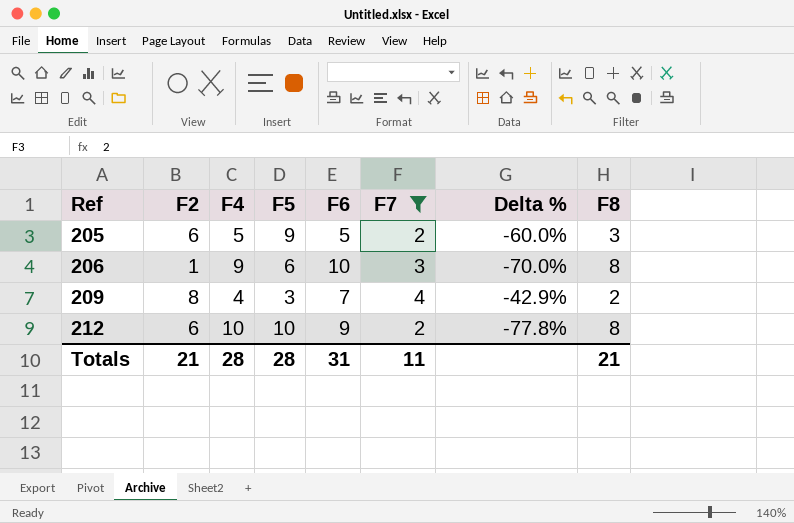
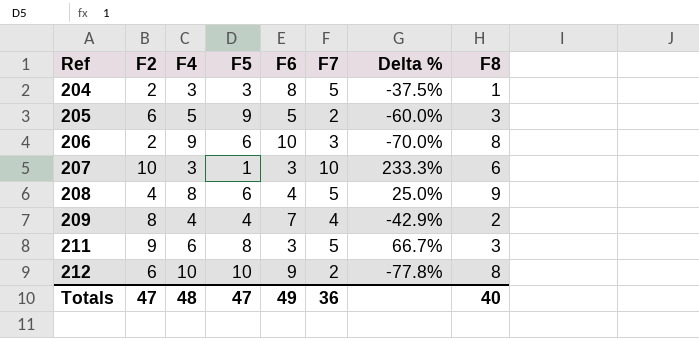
filter: F7 <= 4 -> none
206 | F2: 1 -> 2
209 | F5: 3 -> 4
Totals | F2: 21 -> 47
Totals | F4: 28 -> 48
Totals | F5: 28 -> 47
Totals | F6: 31 -> 49
Totals | F7: 11 -> 36
Totals | F8: 21 -> 40

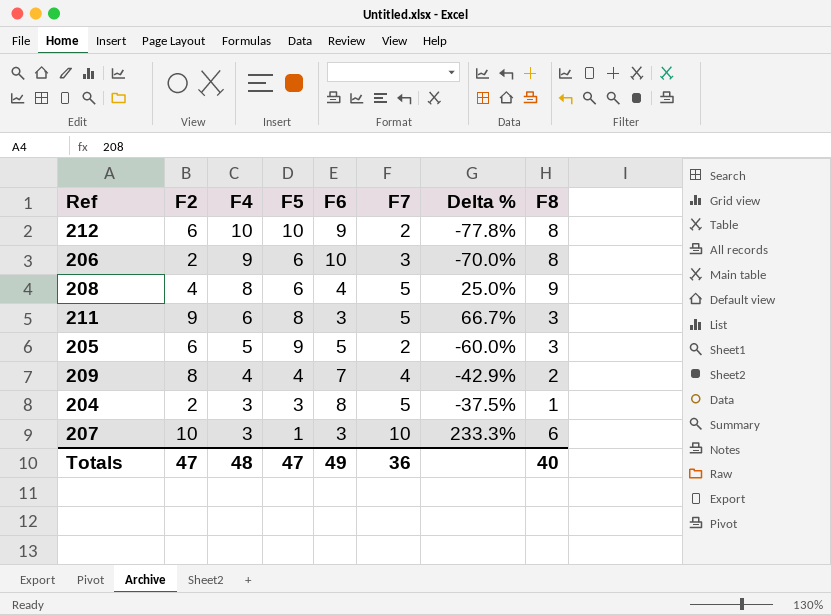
row order: Ref ascending -> F4 descending

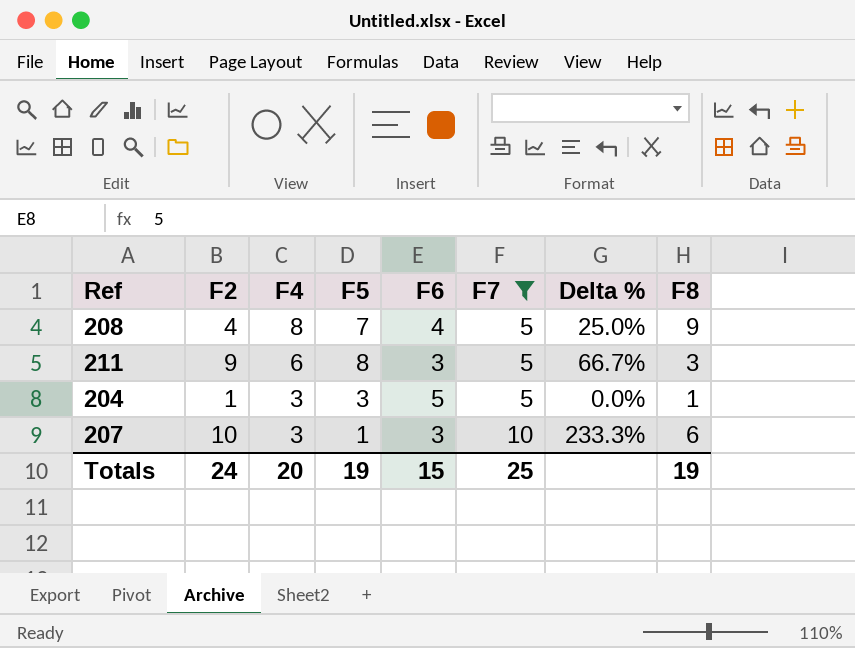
filter: none -> F7 >= 5
208 | F5: 6 -> 7
204 | F2: 2 -> 1
204 | F6: 8 -> 5
204 | Delta %: -37.5% -> 0.0%
Totals | F2: 47 -> 24
Totals | F4: 48 -> 20
Totals | F5: 47 -> 19
Totals | F6: 49 -> 15
Totals | F7: 36 -> 25
Totals | F8: 40 -> 19

